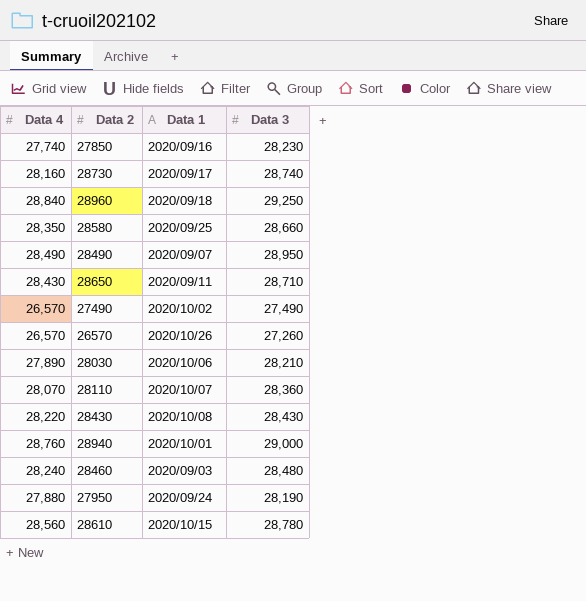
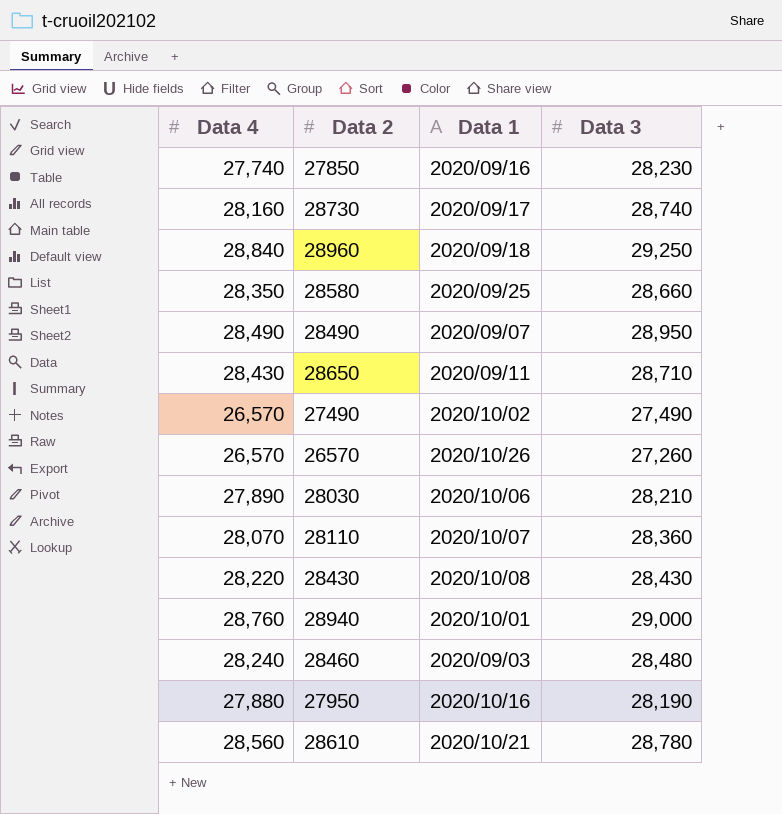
27950 | Data 1: 2020/09/24 -> 2020/10/16
28610 | Data 1: 2020/10/15 -> 2020/10/21

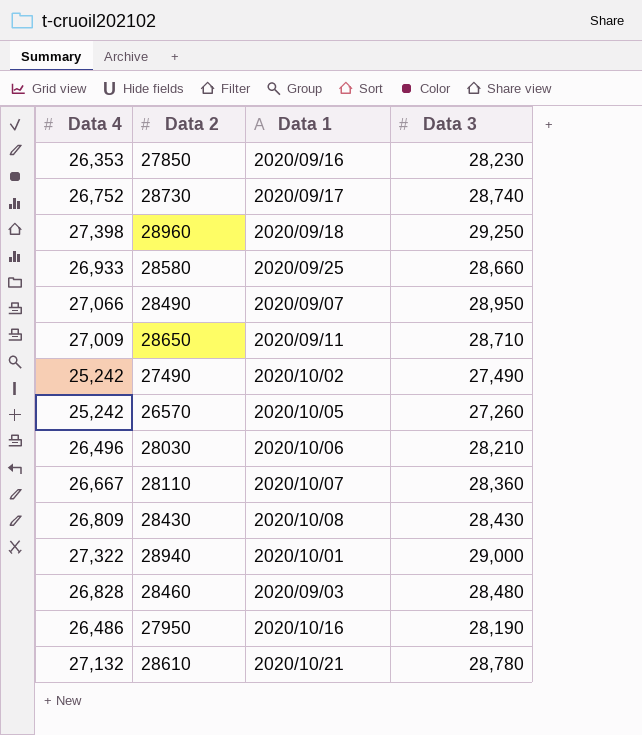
27850 | Data 4: 27,740 -> 26,353
28730 | Data 4: 28,160 -> 26,752
28960 | Data 4: 28,840 -> 27,398
28580 | Data 4: 28,350 -> 26,933
28490 | Data 4: 28,490 -> 27,066
28650 | Data 4: 28,430 -> 27,009
27490 | Data 4: 26,570 -> 25,242
26570 | Data 4: 26,570 -> 25,242
26570 | Data 1: 2020/10/26 -> 2020/10/05
28030 | Data 4: 27,890 -> 26,496
28110 | Data 4: 28,070 -> 26,667
28430 | Data 4: 28,220 -> 26,809
28940 | Data 4: 28,760 -> 27,322
28460 | Data 4: 28,240 -> 26,828
27950 | Data 4: 27,880 -> 26,486
28610 | Data 4: 28,560 -> 27,132

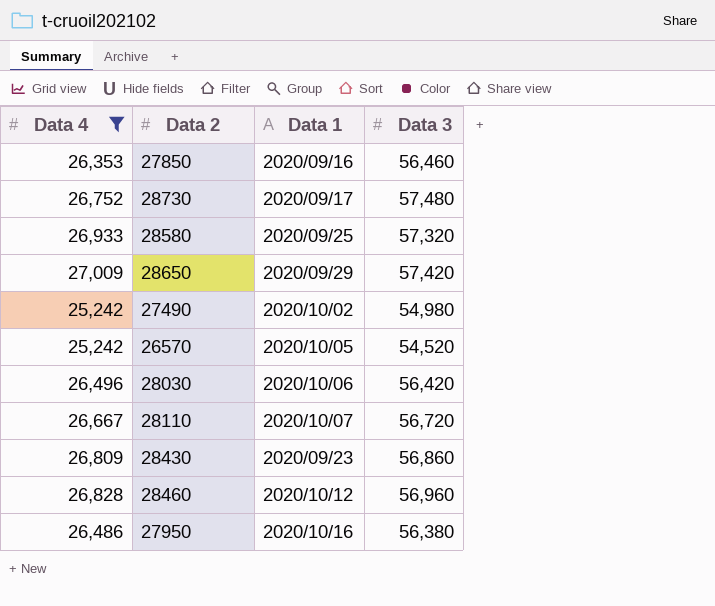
filter: none -> Data 4 <= 27,009
27850 | Data 3: 28,230 -> 56,460
28730 | Data 3: 28,740 -> 57,480
28580 | Data 3: 28,660 -> 57,320
28650 | Data 1: 2020/09/11 -> 2020/09/29
28650 | Data 3: 28,710 -> 57,420
27490 | Data 3: 27,490 -> 54,980
26570 | Data 3: 27,260 -> 54,520
28030 | Data 3: 28,210 -> 56,420
28110 | Data 3: 28,360 -> 56,720
28430 | Data 1: 2020/10/08 -> 2020/09/23
28430 | Data 3: 28,430 -> 56,860
28460 | Data 1: 2020/09/03 -> 2020/10/12
28460 | Data 3: 28,480 -> 56,960
27950 | Data 3: 28,190 -> 56,380

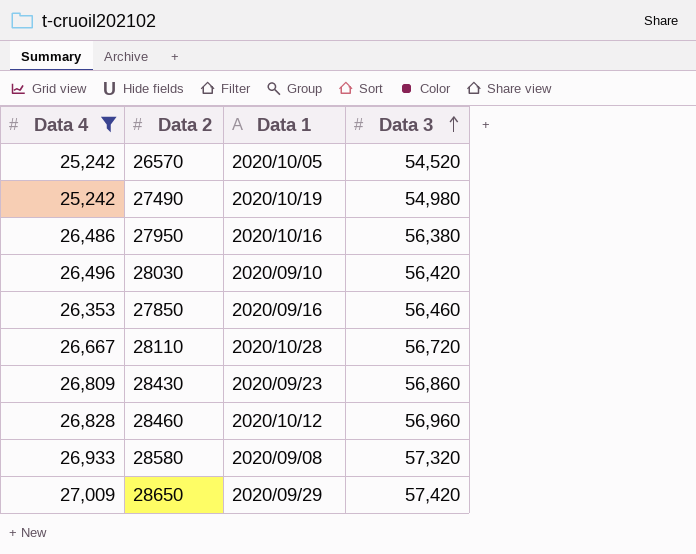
row order: none -> Data 3 ascending
row 28730: 26,752 | 2020/09/17 | 57,480 -> none
27490 | Data 1: 2020/10/02 -> 2020/10/19
28030 | Data 1: 2020/10/06 -> 2020/09/10
28110 | Data 1: 2020/10/07 -> 2020/10/28
28580 | Data 1: 2020/09/25 -> 2020/09/08

